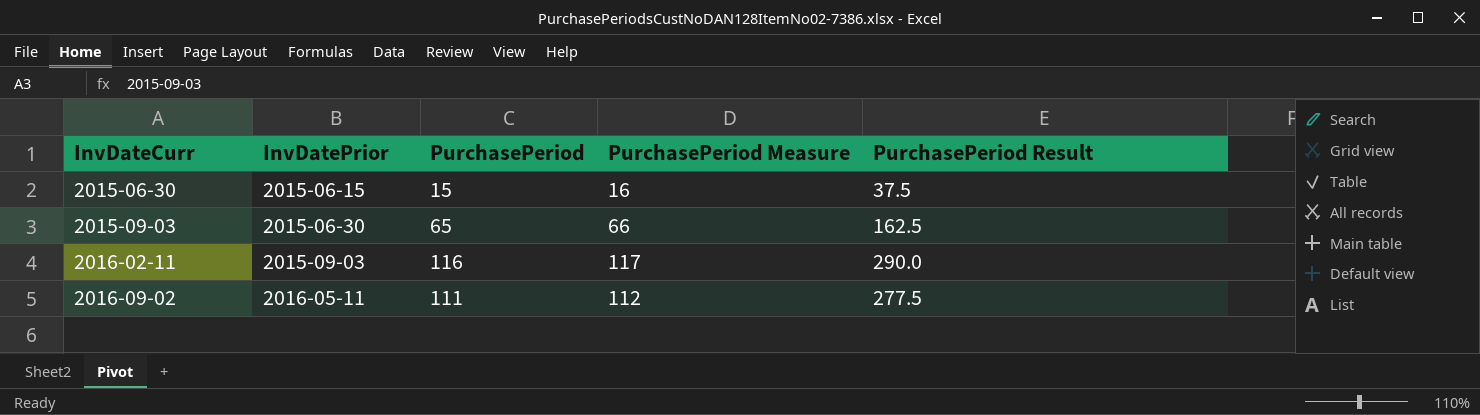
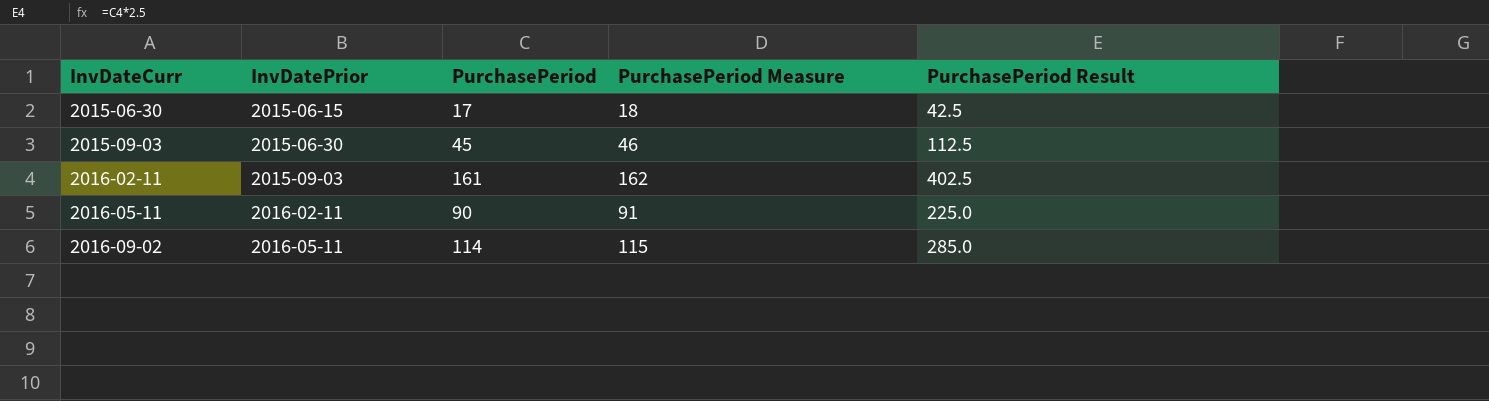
2015-06-30 | PurchasePeriod: 15 -> 17
2015-06-30 | PurchasePeriod Measure: 16 -> 18
2015-06-30 | PurchasePeriod Result: 37.5 -> 42.5
2015-09-03 | PurchasePeriod: 65 -> 45
2015-09-03 | PurchasePeriod Measure: 66 -> 46
2015-09-03 | PurchasePeriod Result: 162.5 -> 112.5
2016-02-11 | PurchasePeriod: 116 -> 161
2016-02-11 | PurchasePeriod Measure: 117 -> 162
2016-02-11 | PurchasePeriod Result: 290.0 -> 402.5
row 2016-05-11: none -> 2016-02-11 | 90 | 91 | 225.0
2016-09-02 | PurchasePeriod: 111 -> 114
2016-09-02 | PurchasePeriod Measure: 112 -> 115
2016-09-02 | PurchasePeriod Result: 277.5 -> 285.0

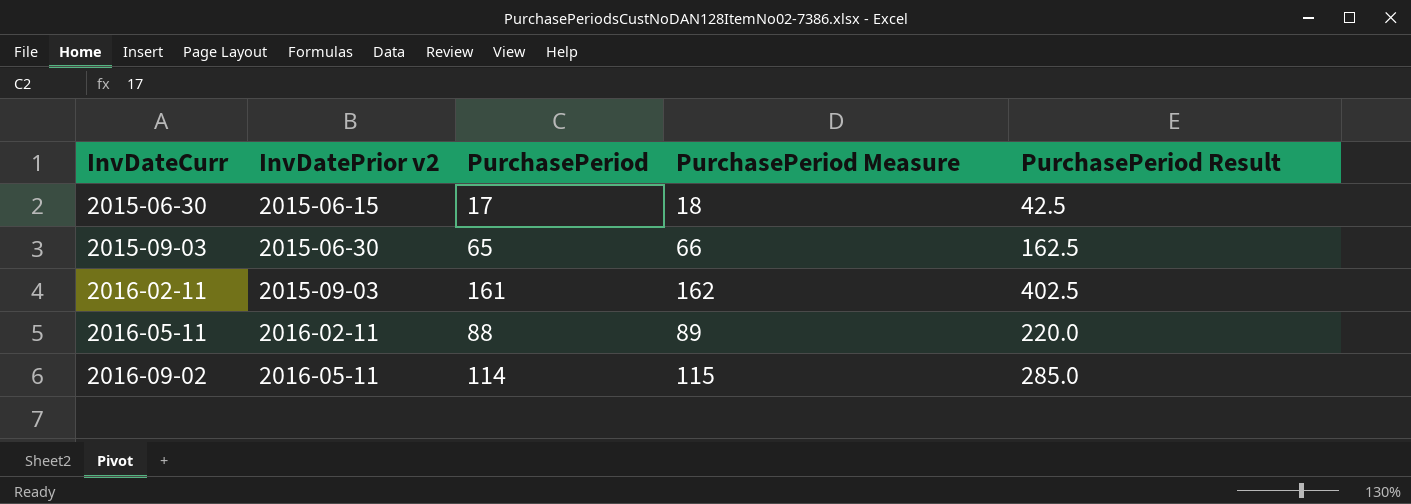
column name: InvDatePrior -> InvDatePrior v2
2015-09-03 | PurchasePeriod: 45 -> 65
2015-09-03 | PurchasePeriod Measure: 46 -> 66
2015-09-03 | PurchasePeriod Result: 112.5 -> 162.5
2016-05-11 | PurchasePeriod: 90 -> 88
2016-05-11 | PurchasePeriod Measure: 91 -> 89
2016-05-11 | PurchasePeriod Result: 225.0 -> 220.0

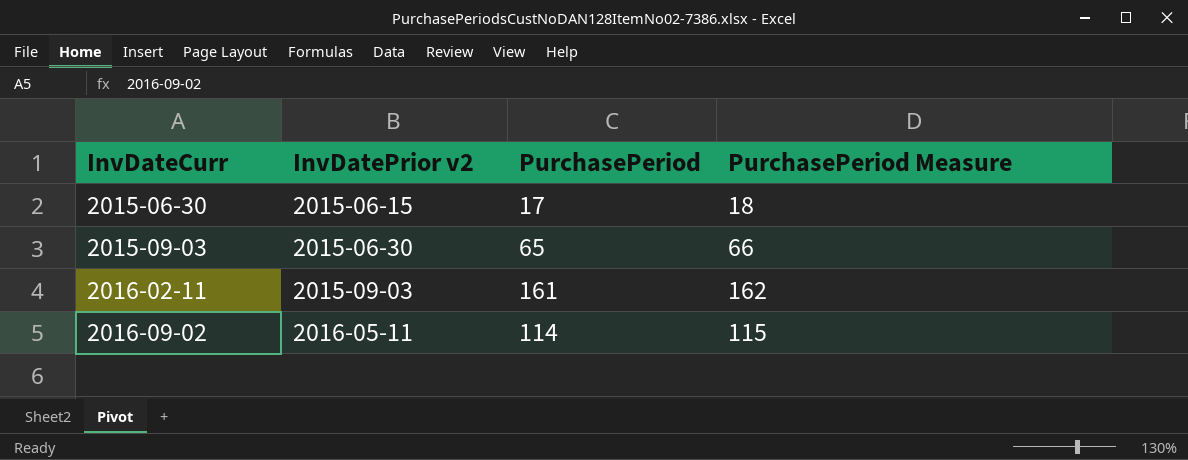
column PurchasePeriod Result | formula: [PurchasePeriod] * 2.5 -> none
row 2016-05-11: 2016-02-11 | 88 | 89 | 220.0 -> none

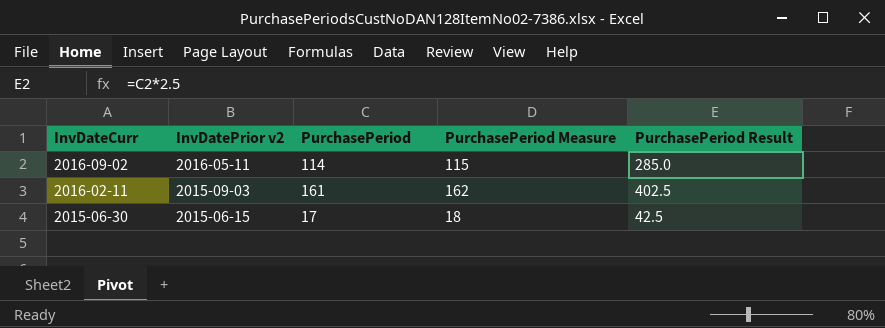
row order: InvDateCurr ascending -> InvDateCurr descending
column PurchasePeriod Result | formula: none -> [PurchasePeriod] * 2.5
row 2015-09-03: 2015-06-30 | 65 | 66 -> none

